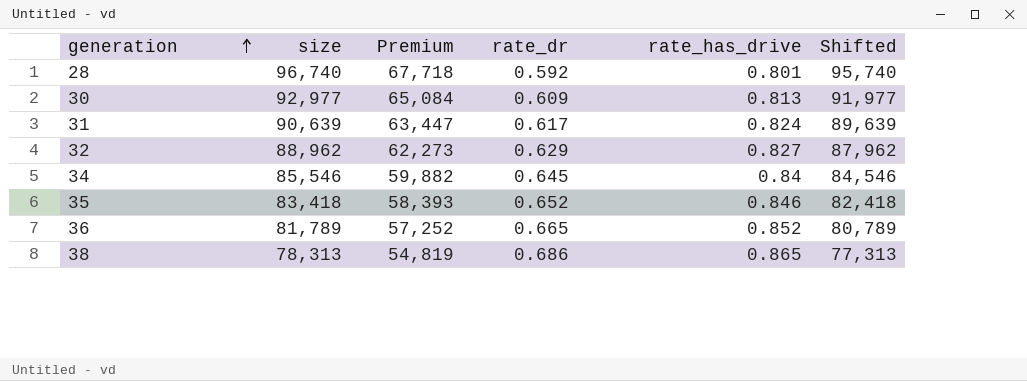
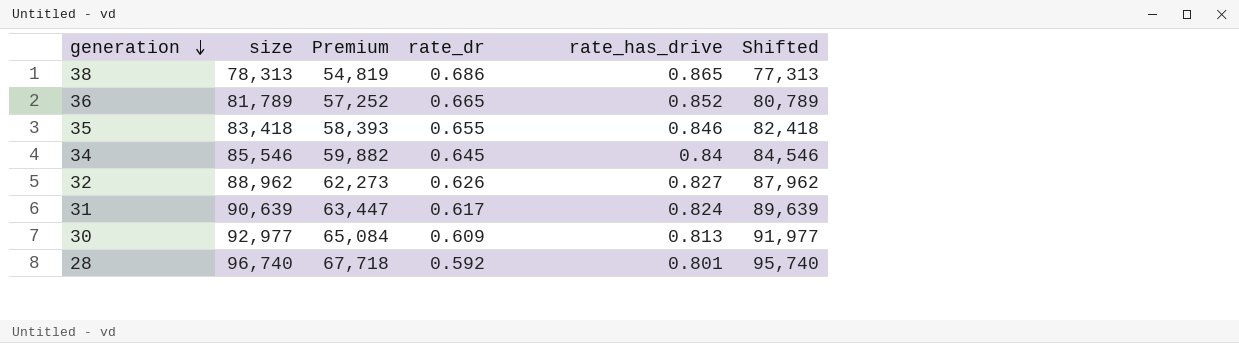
row order: generation ascending -> generation descending
35 | rate_dr: 0.652 -> 0.655
32 | rate_dr: 0.629 -> 0.626

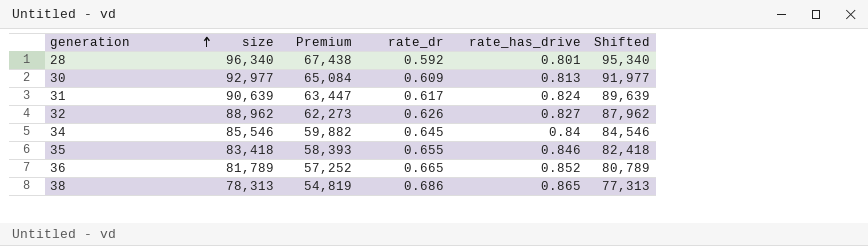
row order: generation descending -> generation ascending
28 | size: 96,740 -> 96,340
28 | Premium: 67,718 -> 67,438
28 | Shifted: 95,740 -> 95,340

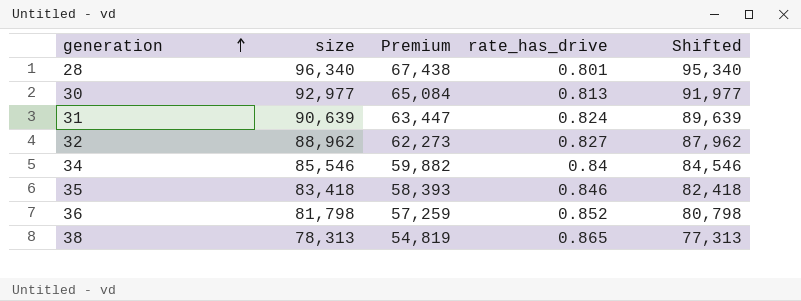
column rate_dr | position: 4 -> none
36 | size: 81,789 -> 81,798
36 | Premium: 57,252 -> 57,259
36 | Shifted: 80,789 -> 80,798

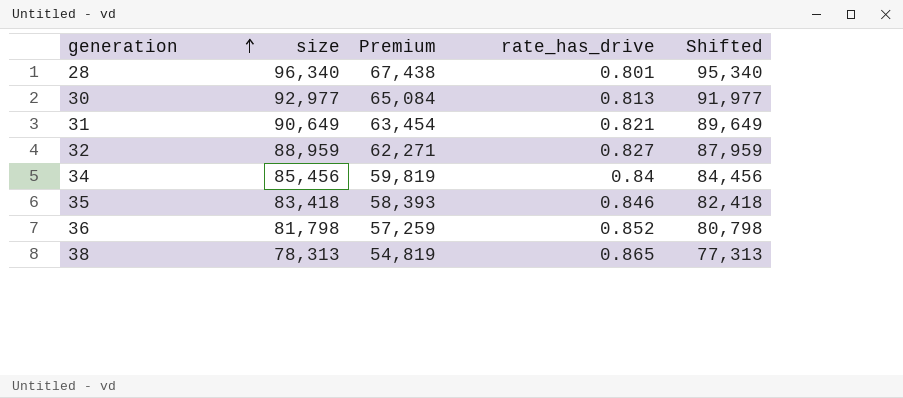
31 | size: 90,639 -> 90,649
31 | Premium: 63,447 -> 63,454
31 | rate_has_drive: 0.824 -> 0.821
31 | Shifted: 89,639 -> 89,649
32 | size: 88,962 -> 88,959
32 | Premium: 62,273 -> 62,271
32 | Shifted: 87,962 -> 87,959
34 | size: 85,546 -> 85,456
34 | Premium: 59,882 -> 59,819
34 | Shifted: 84,546 -> 84,456

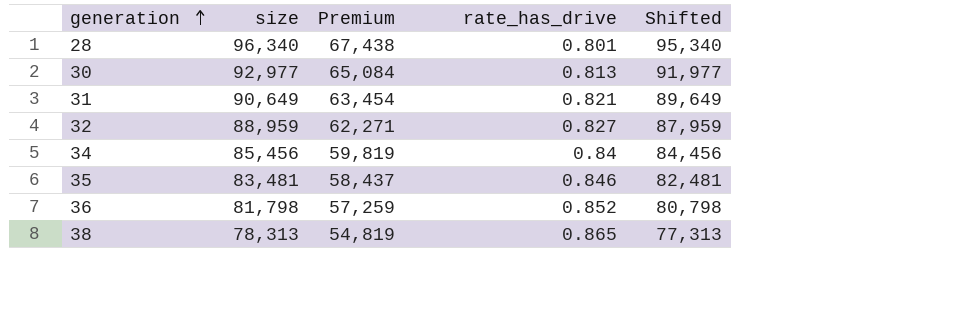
35 | size: 83,418 -> 83,481
35 | Premium: 58,393 -> 58,437
35 | Shifted: 82,418 -> 82,481

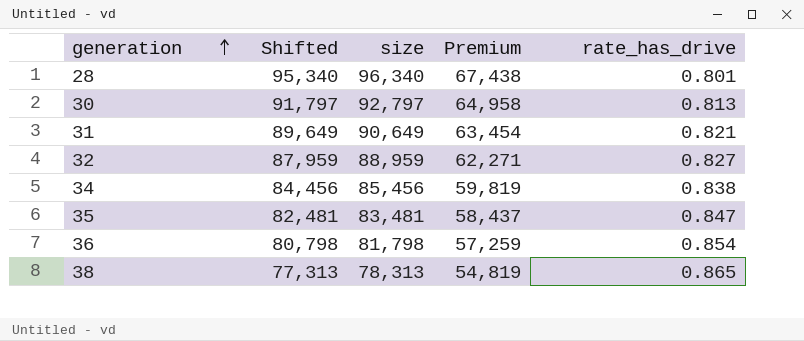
column Shifted | position: 5 -> 2
30 | Shifted: 91,977 -> 91,797
30 | size: 92,977 -> 92,797
30 | Premium: 65,084 -> 64,958
34 | rate_has_drive: 0.84 -> 0.838
35 | rate_has_drive: 0.846 -> 0.847
36 | rate_has_drive: 0.852 -> 0.854

